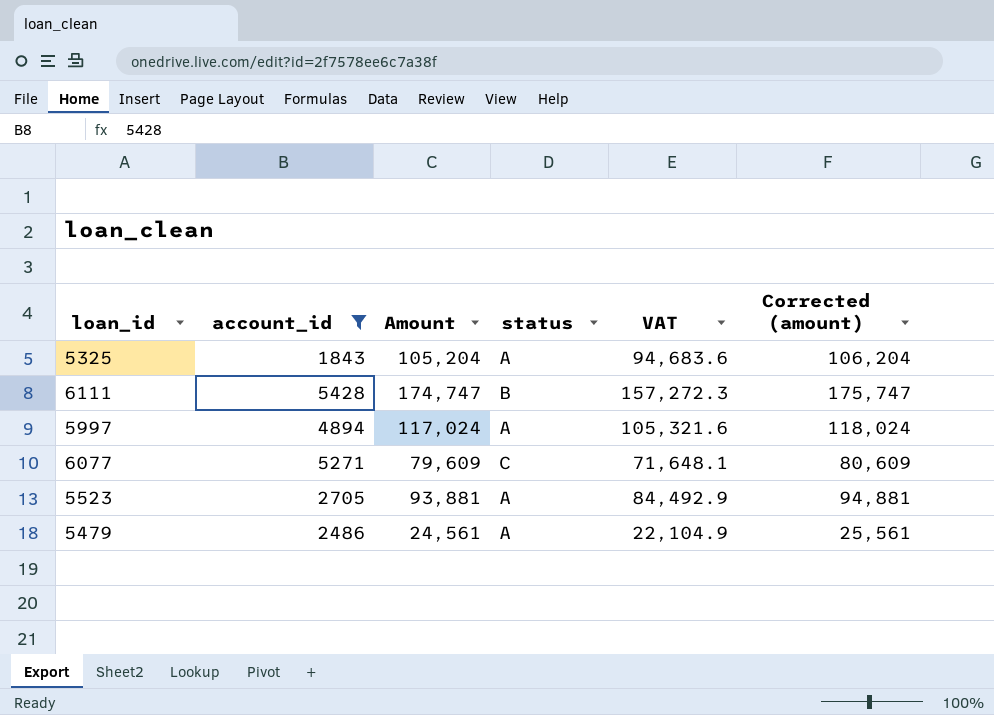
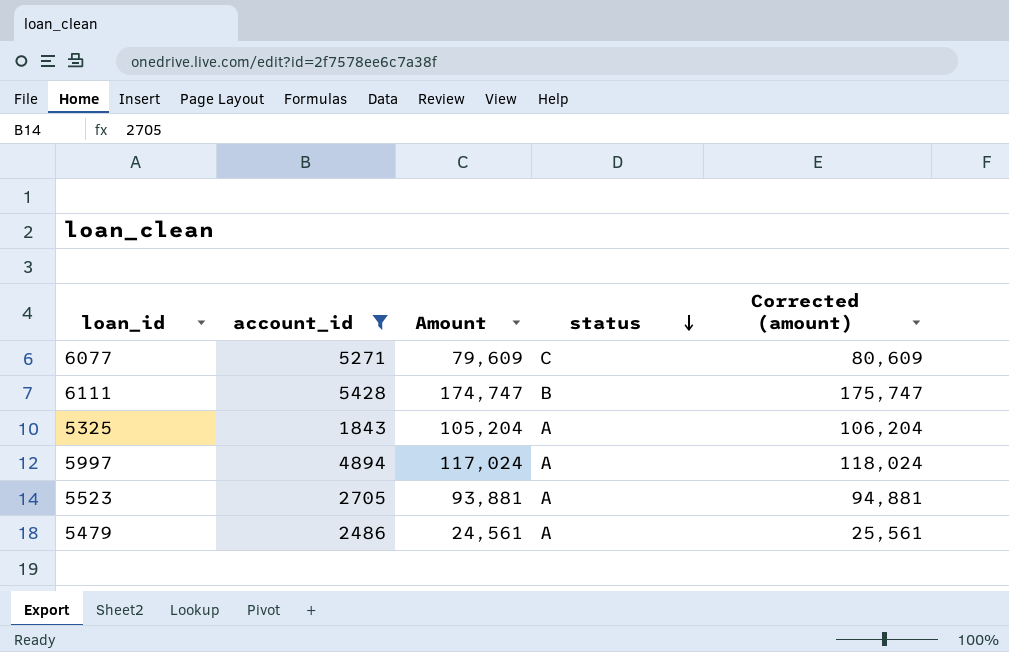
row order: none -> status descending
column VAT | formula: [Amount] * 0.9 -> none

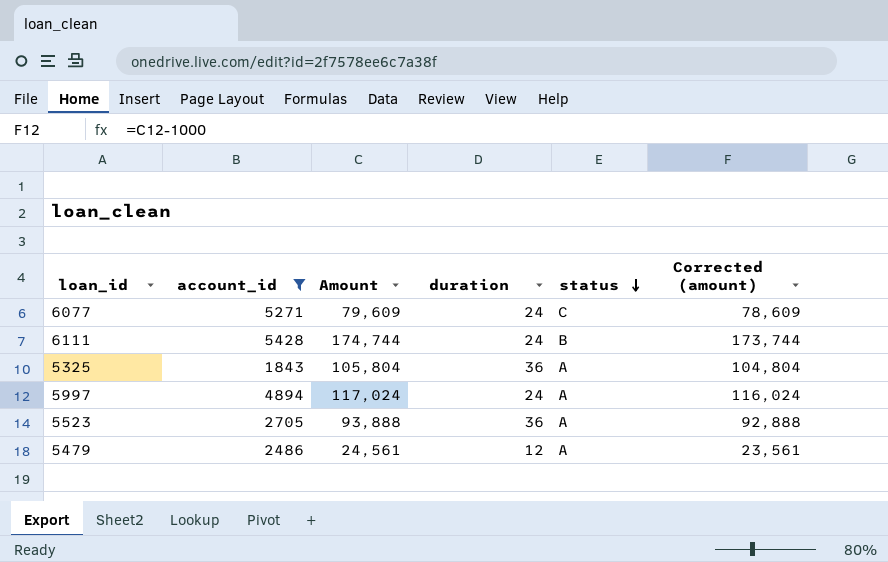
column duration | position: none -> 4
column Corrected (amount) | formula: [Amount] + 1000 -> [Amount] - 1000
6111 | Amount: 174,747 -> 174,744
5325 | Amount: 105,204 -> 105,804
5523 | Amount: 93,881 -> 93,888

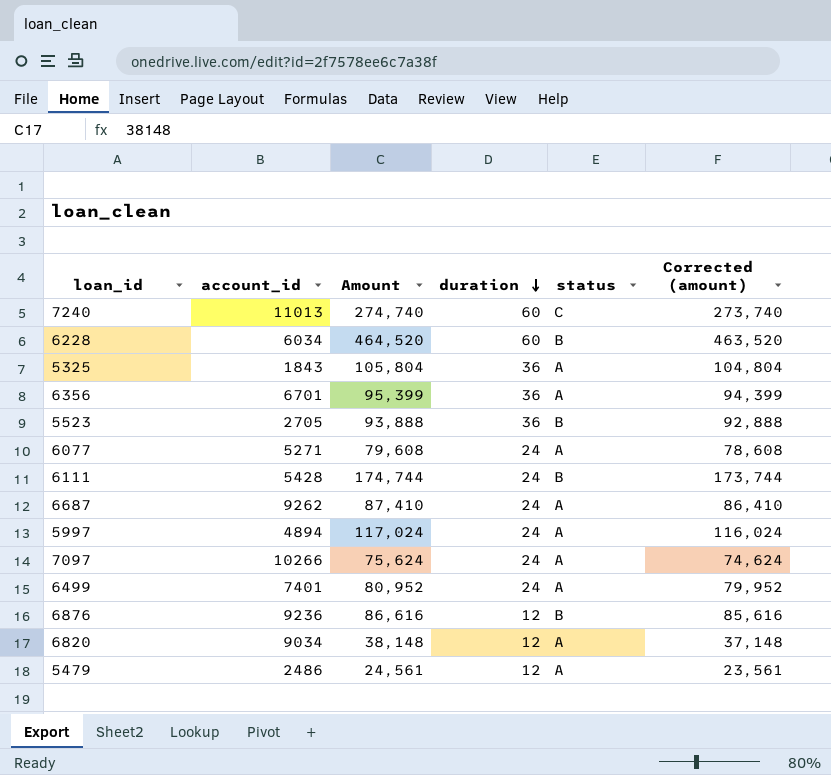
filter: account_id <= 5428 -> none
row order: status descending -> duration descending
5523 | status: A -> B
6077 | Amount: 79,609 -> 79,608
6077 | status: C -> A
6077 | Corrected (amount): 78,609 -> 78,608

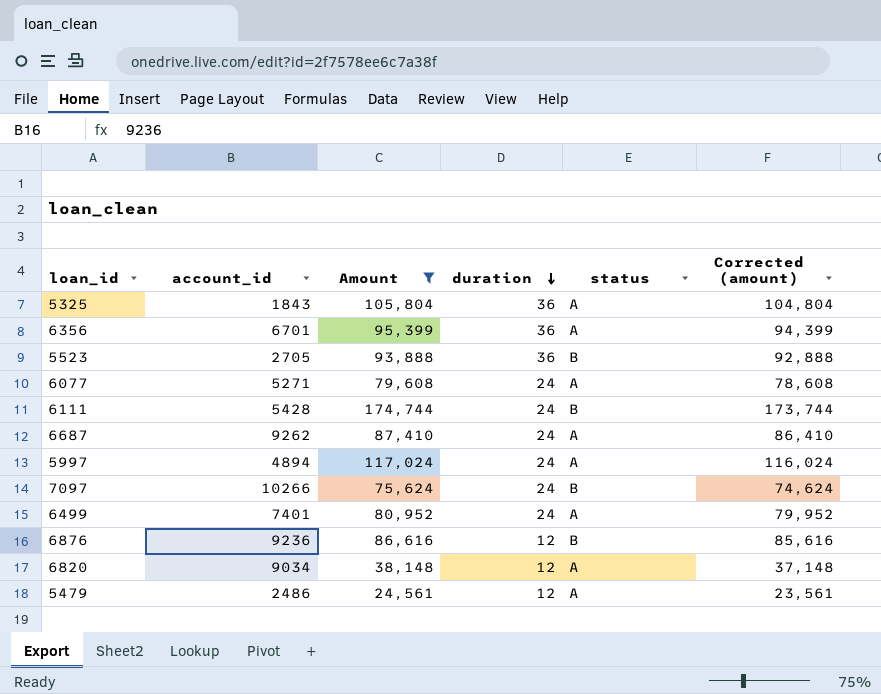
filter: none -> Amount <= 174,744
7097 | status: A -> B

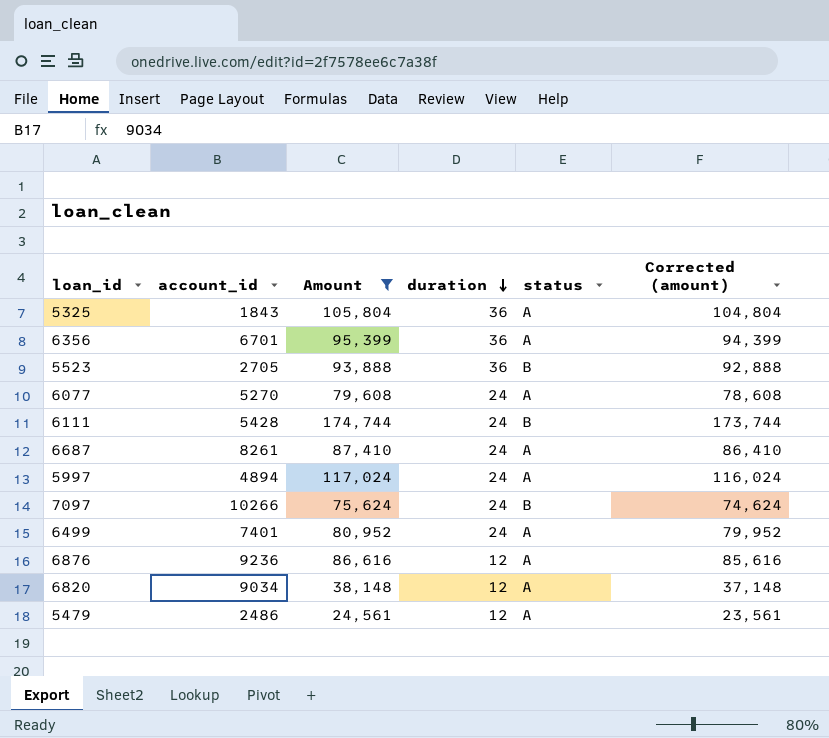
6077 | account_id: 5271 -> 5270
6687 | account_id: 9262 -> 8261
6876 | status: B -> A

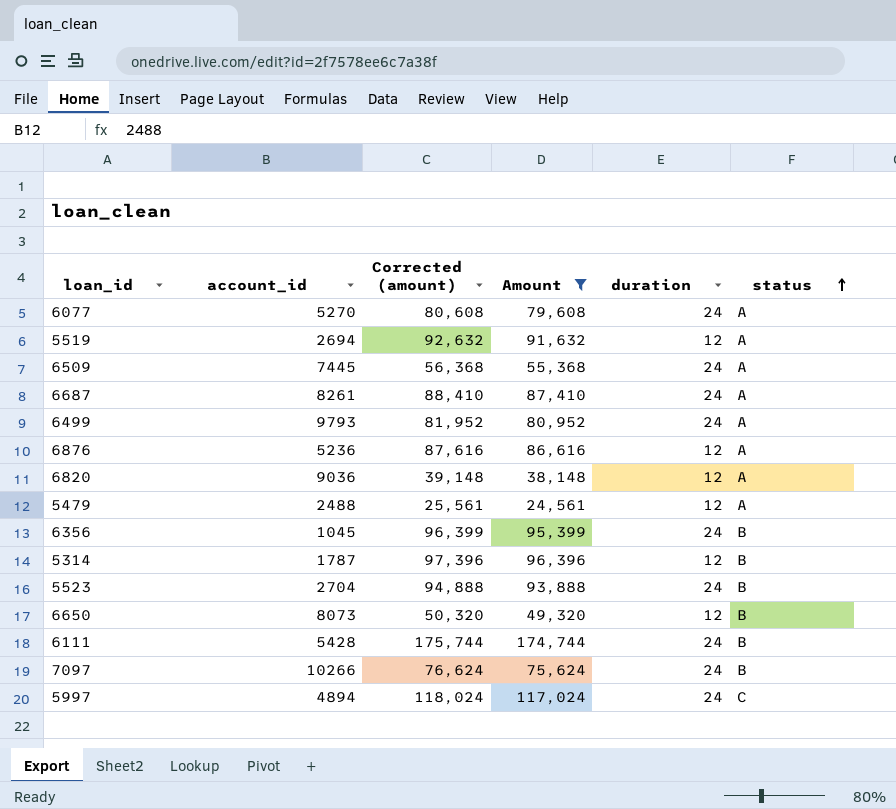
row order: duration descending -> status ascending
column Corrected (amount) | formula: [Amount] - 1000 -> [Amount] + 1000
column Corrected (amount) | position: 6 -> 3
row 5325: 1843 | 105,804 | 36 | A | 104,804 -> none
row 5519: none -> 2694 | 92,632 | 91,632 | 12 | A
row 6509: none -> 7445 | 56,368 | 55,368 | 24 | A
6499 | account_id: 7401 -> 9793
6876 | account_id: 9236 -> 5236
6820 | account_id: 9034 -> 9036
5479 | account_id: 2486 -> 2488
6356 | account_id: 6701 -> 1045
6356 | duration: 36 -> 24
6356 | status: A -> B
row 5314: none -> 1787 | 97,396 | 96,396 | 12 | B
5523 | account_id: 2705 -> 2704
5523 | duration: 36 -> 24
row 6650: none -> 8073 | 50,320 | 49,320 | 12 | B
5997 | status: A -> C

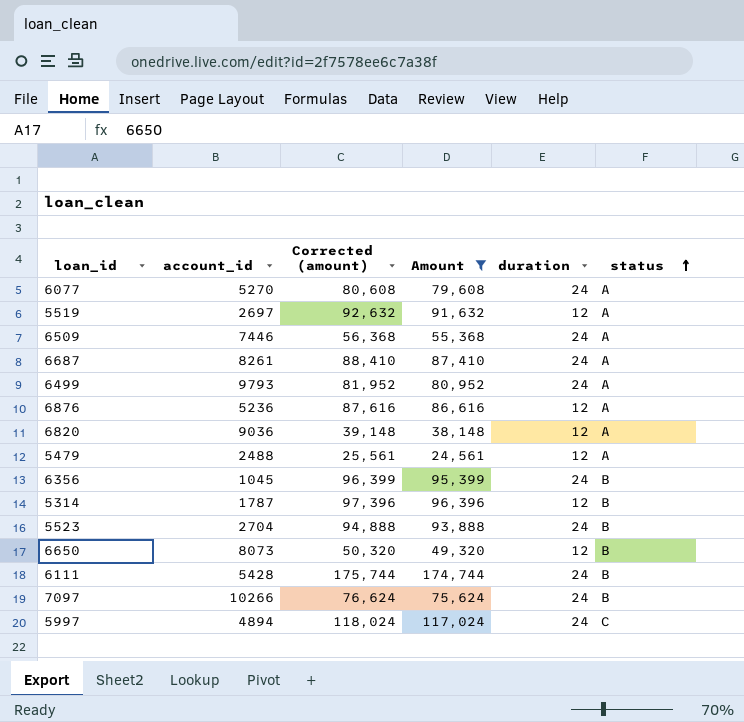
5519 | account_id: 2694 -> 2697
6509 | account_id: 7445 -> 7446

